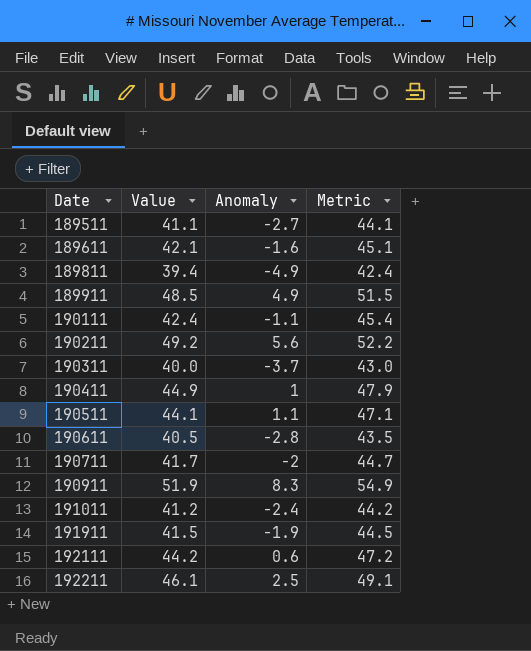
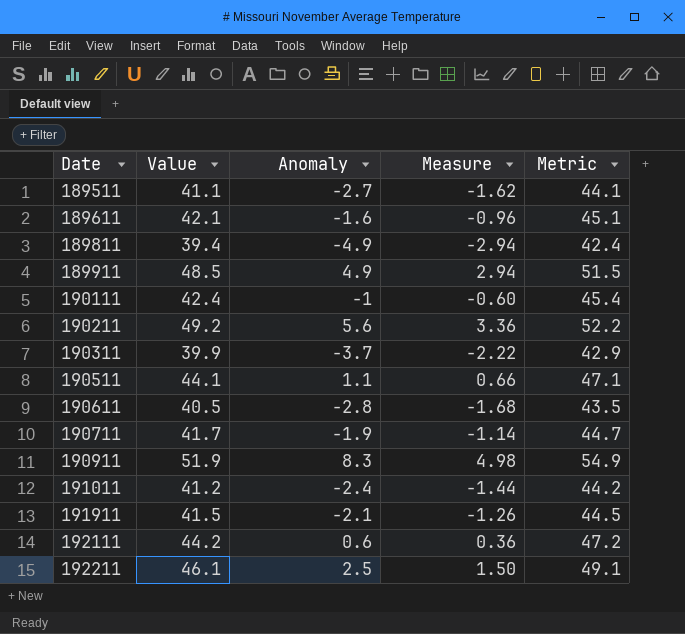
column Measure | formula: none -> [Anomaly] * 0.6
row 190411: 44.9 | 1 | 47.9 -> none
190111 | Anomaly: -1.1 -> -1
190311 | Value: 40.0 -> 39.9
190311 | Metric: 43.0 -> 42.9
190711 | Anomaly: -2 -> -1.9
191911 | Anomaly: -1.9 -> -2.1

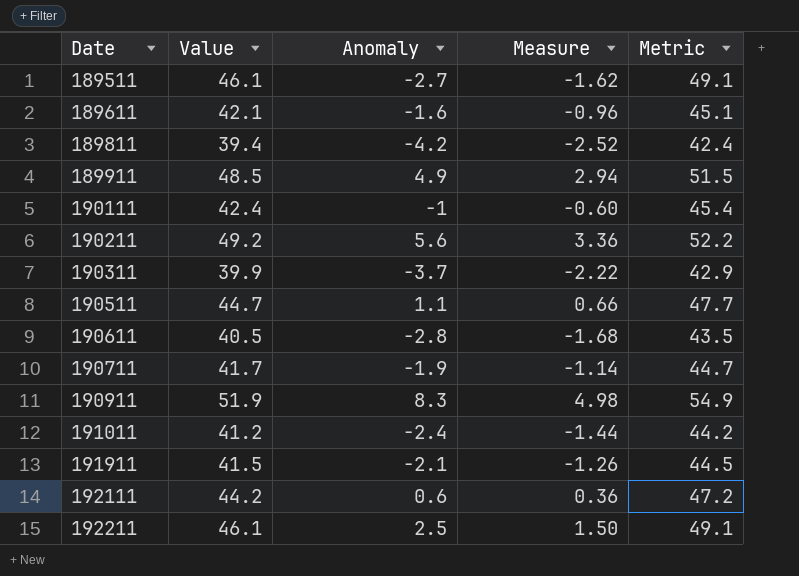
189511 | Value: 41.1 -> 46.1
189511 | Metric: 44.1 -> 49.1
189811 | Anomaly: -4.9 -> -4.2
189811 | Measure: -2.94 -> -2.52
190511 | Value: 44.1 -> 44.7
190511 | Metric: 47.1 -> 47.7

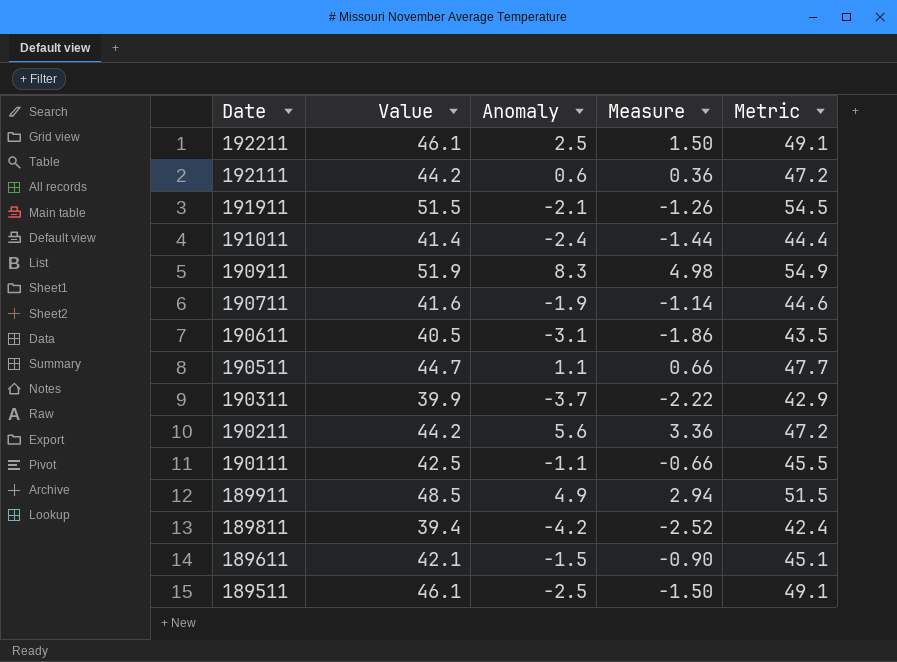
row order: Date ascending -> Date descending
191911 | Value: 41.5 -> 51.5
191911 | Metric: 44.5 -> 54.5
191011 | Value: 41.2 -> 41.4
191011 | Metric: 44.2 -> 44.4
190711 | Value: 41.7 -> 41.6
190711 | Metric: 44.7 -> 44.6
190611 | Anomaly: -2.8 -> -3.1
190611 | Measure: -1.68 -> -1.86
190211 | Value: 49.2 -> 44.2
190211 | Metric: 52.2 -> 47.2
190111 | Value: 42.4 -> 42.5
190111 | Anomaly: -1 -> -1.1
190111 | Measure: -0.60 -> -0.66
190111 | Metric: 45.4 -> 45.5
189611 | Anomaly: -1.6 -> -1.5
189611 | Measure: -0.96 -> -0.90
189511 | Anomaly: -2.7 -> -2.5
189511 | Measure: -1.62 -> -1.50

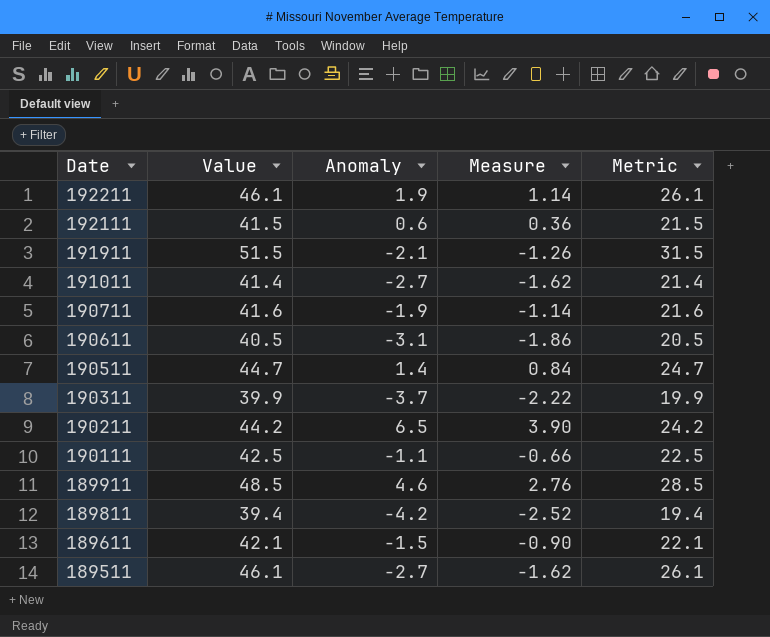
column Metric | formula: [Value] + 3 -> [Value] - 20
row 190911: 51.9 | 8.3 | 4.98 | 54.9 -> none
192211 | Anomaly: 2.5 -> 1.9
192211 | Measure: 1.50 -> 1.14
192111 | Value: 44.2 -> 41.5
191011 | Anomaly: -2.4 -> -2.7
191011 | Measure: -1.44 -> -1.62
190511 | Anomaly: 1.1 -> 1.4
190511 | Measure: 0.66 -> 0.84
190211 | Anomaly: 5.6 -> 6.5
190211 | Measure: 3.36 -> 3.90
189911 | Anomaly: 4.9 -> 4.6
189911 | Measure: 2.94 -> 2.76
189511 | Anomaly: -2.5 -> -2.7
189511 | Measure: -1.50 -> -1.62

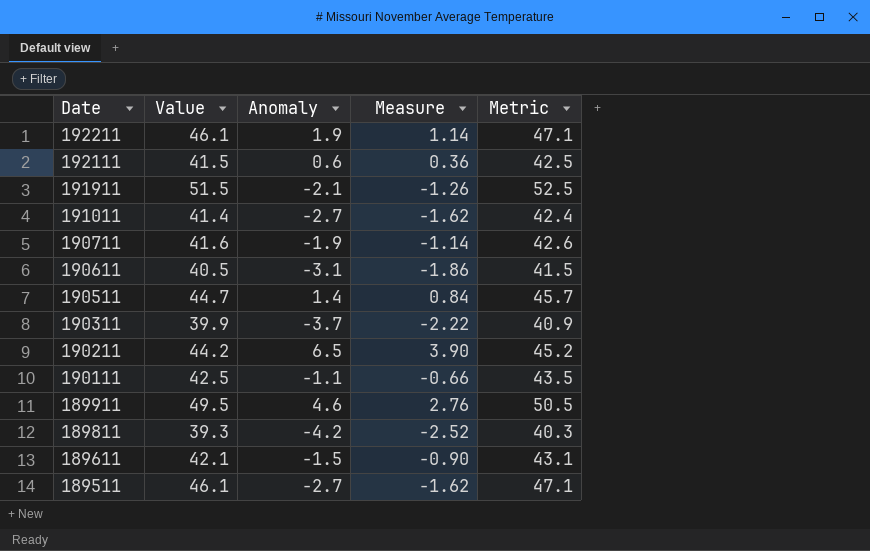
column Metric | formula: [Value] - 20 -> [Value] + 1
189911 | Value: 48.5 -> 49.5
189811 | Value: 39.4 -> 39.3

